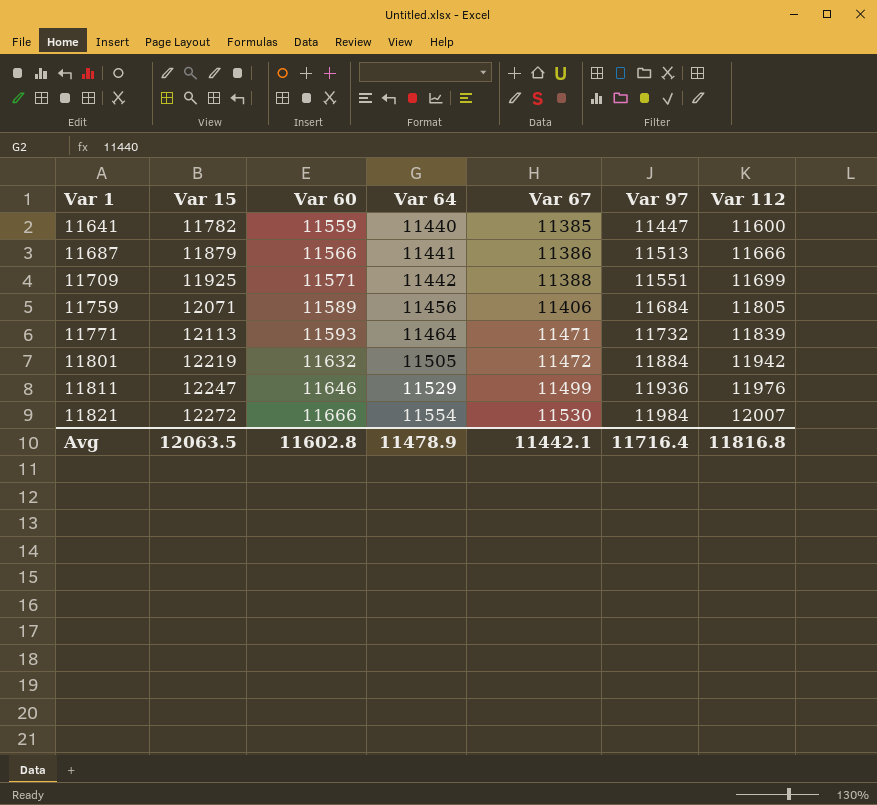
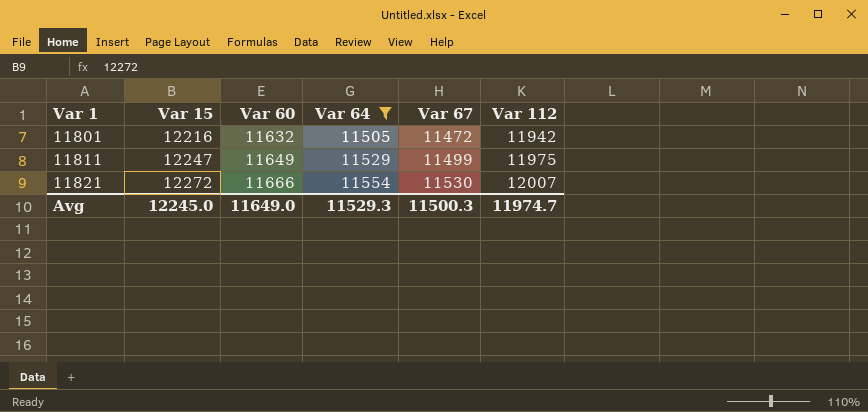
filter: none -> Var 64 >= 11505
column Var 97 | position: 6 -> none
11801 | Var 15: 12219 -> 12216
11811 | Var 60: 11646 -> 11649
11811 | Var 112: 11976 -> 11975
Avg | Var 15: 12063.5 -> 12245.0
Avg | Var 60: 11602.8 -> 11649.0
Avg | Var 64: 11478.9 -> 11529.3
Avg | Var 67: 11442.1 -> 11500.3
Avg | Var 112: 11816.8 -> 11974.7

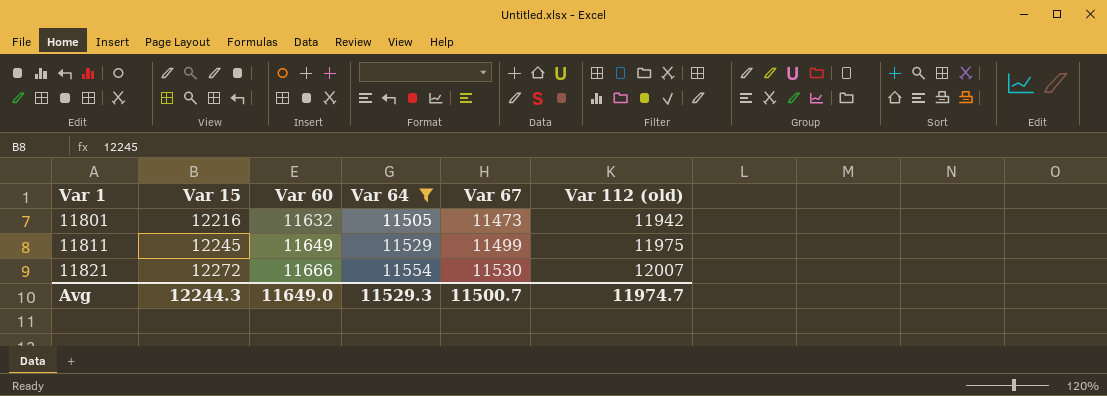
column name: Var 112 -> Var 112 (old)
11801 | Var 67: 11472 -> 11473
11811 | Var 15: 12247 -> 12245
Avg | Var 15: 12245.0 -> 12244.3
Avg | Var 67: 11500.3 -> 11500.7

